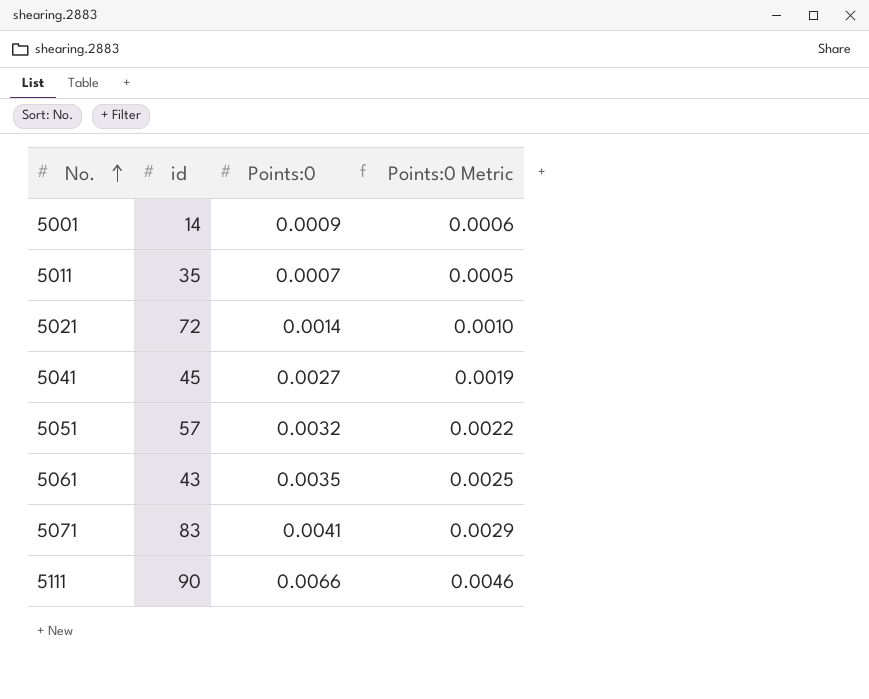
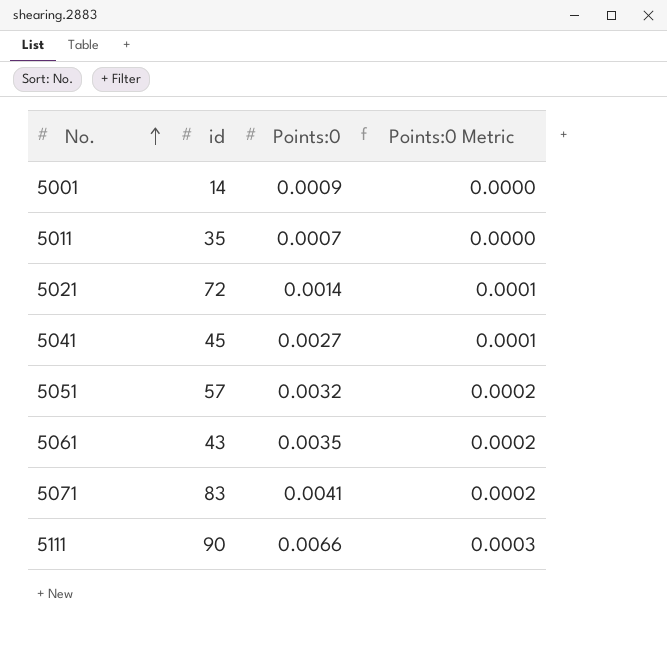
column Points:0 Metric | formula: [Points:0] * 0.7 -> [Points:0] * 0.05

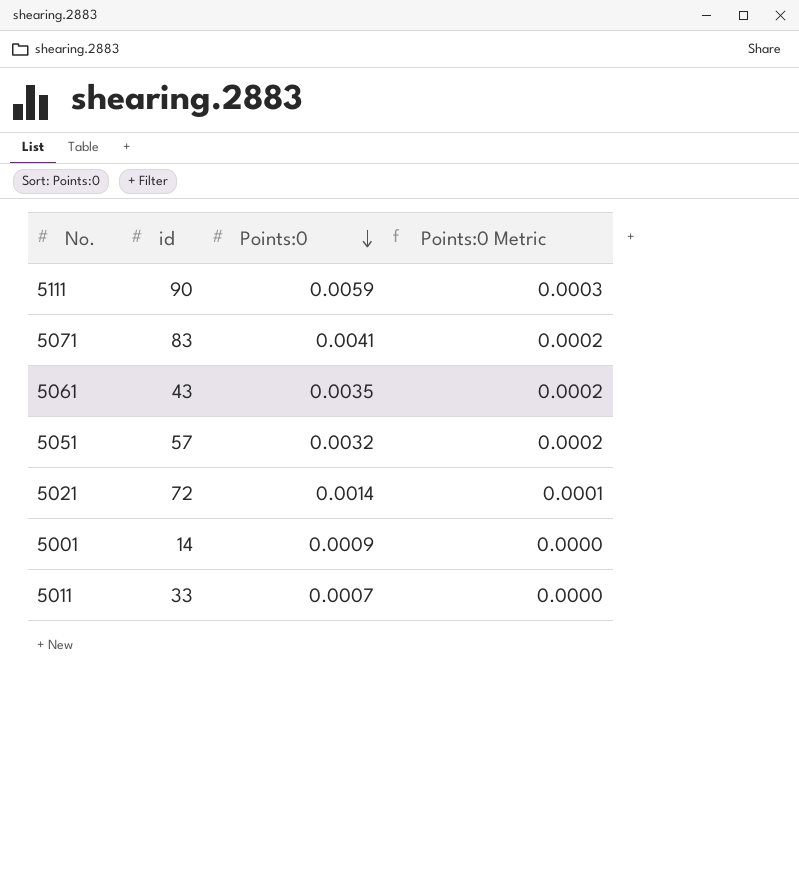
row order: No. ascending -> Points:0 descending
row 5041: 45 | 0.0027 | 0.0001 -> none
5111 | Points:0: 0.0066 -> 0.0059
5011 | id: 35 -> 33

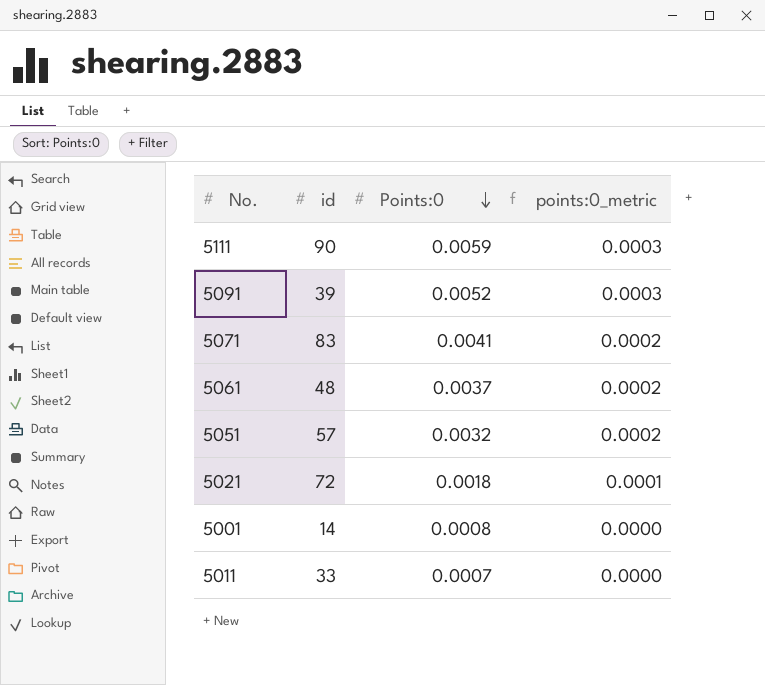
column name: Points:0 Metric -> points:0_metric
row 5091: none -> 39 | 0.0052 | 0.0003
5061 | id: 43 -> 48
5061 | Points:0: 0.0035 -> 0.0037
5021 | Points:0: 0.0014 -> 0.0018
5001 | Points:0: 0.0009 -> 0.0008

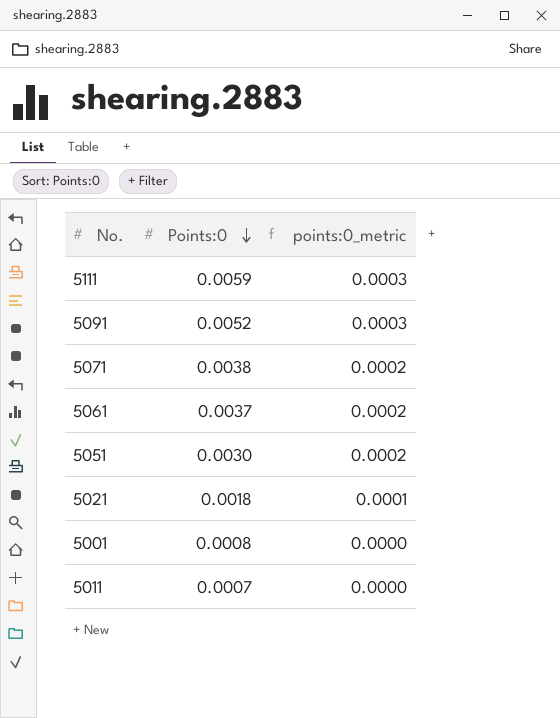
column id | position: 2 -> none
5071 | Points:0: 0.0041 -> 0.0038
5051 | Points:0: 0.0032 -> 0.0030

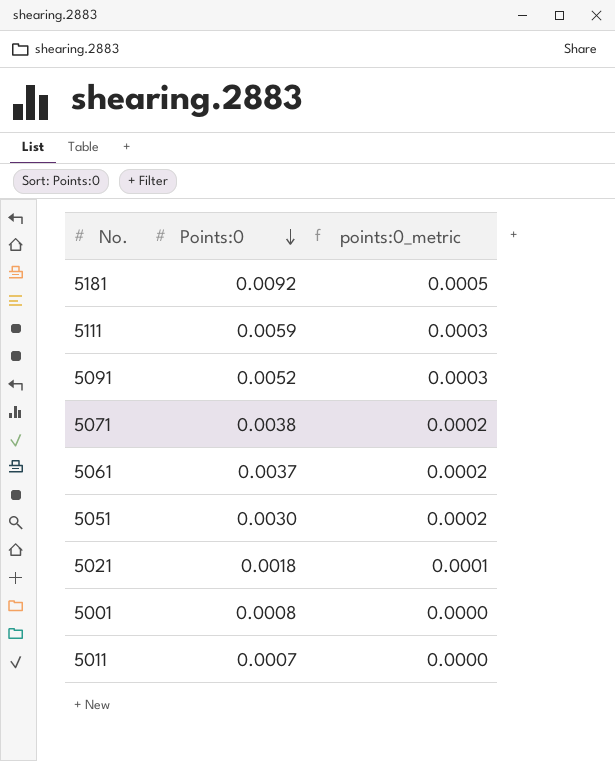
row 5181: none -> 0.0092 | 0.0005

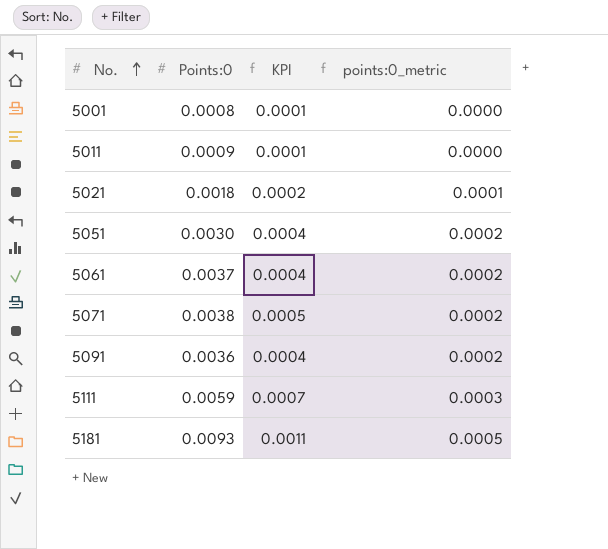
row order: Points:0 descending -> No. ascending
column KPI | formula: none -> [Points:0] * 0.12
5011 | Points:0: 0.0007 -> 0.0009
5091 | Points:0: 0.0052 -> 0.0036
5091 | points:0_metric: 0.0003 -> 0.0002
5181 | Points:0: 0.0092 -> 0.0093

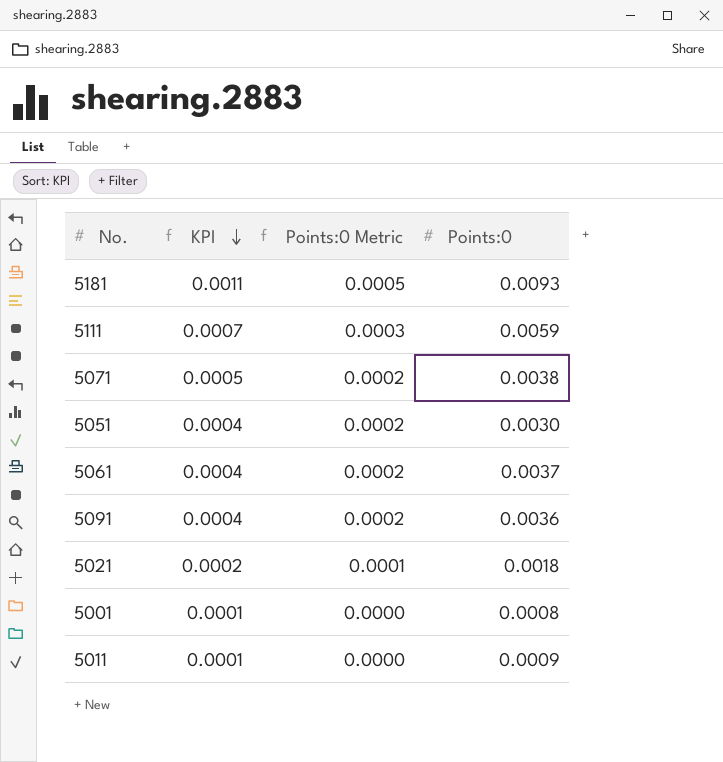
row order: No. ascending -> KPI descending
column name: points:0_metric -> Points:0 Metric
column Points:0 | position: 2 -> 4

